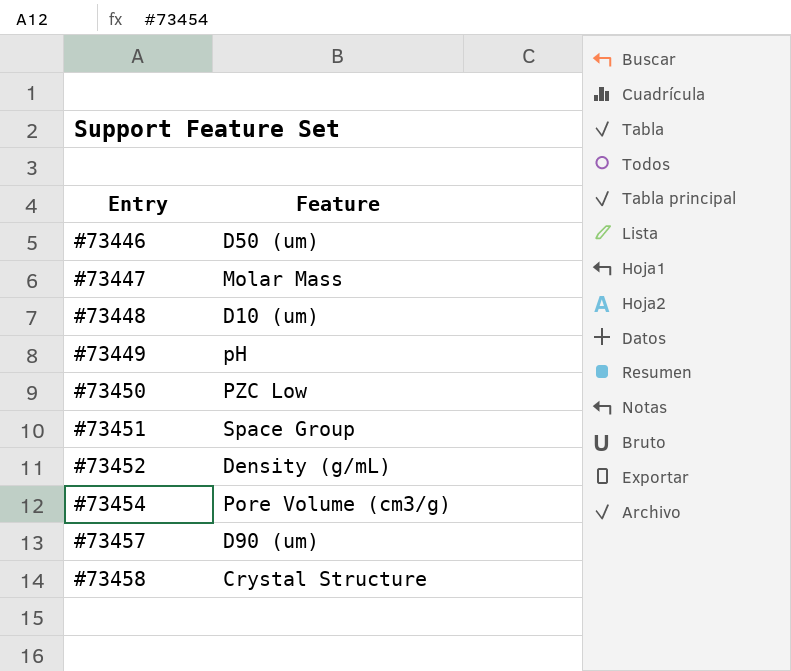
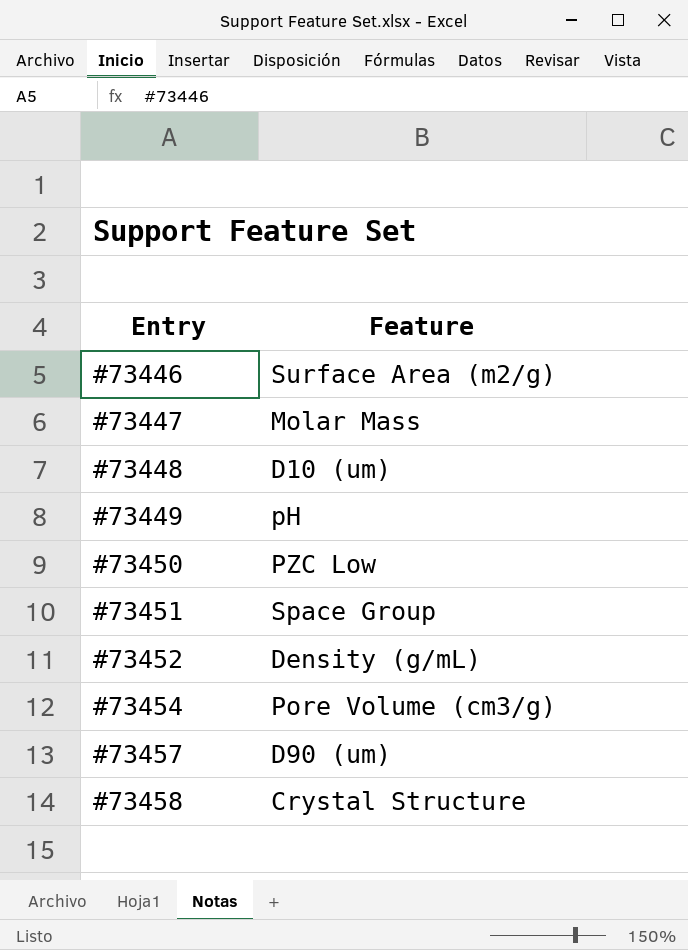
#73446 | Feature: D50 (um) -> Surface Area (m2/g)

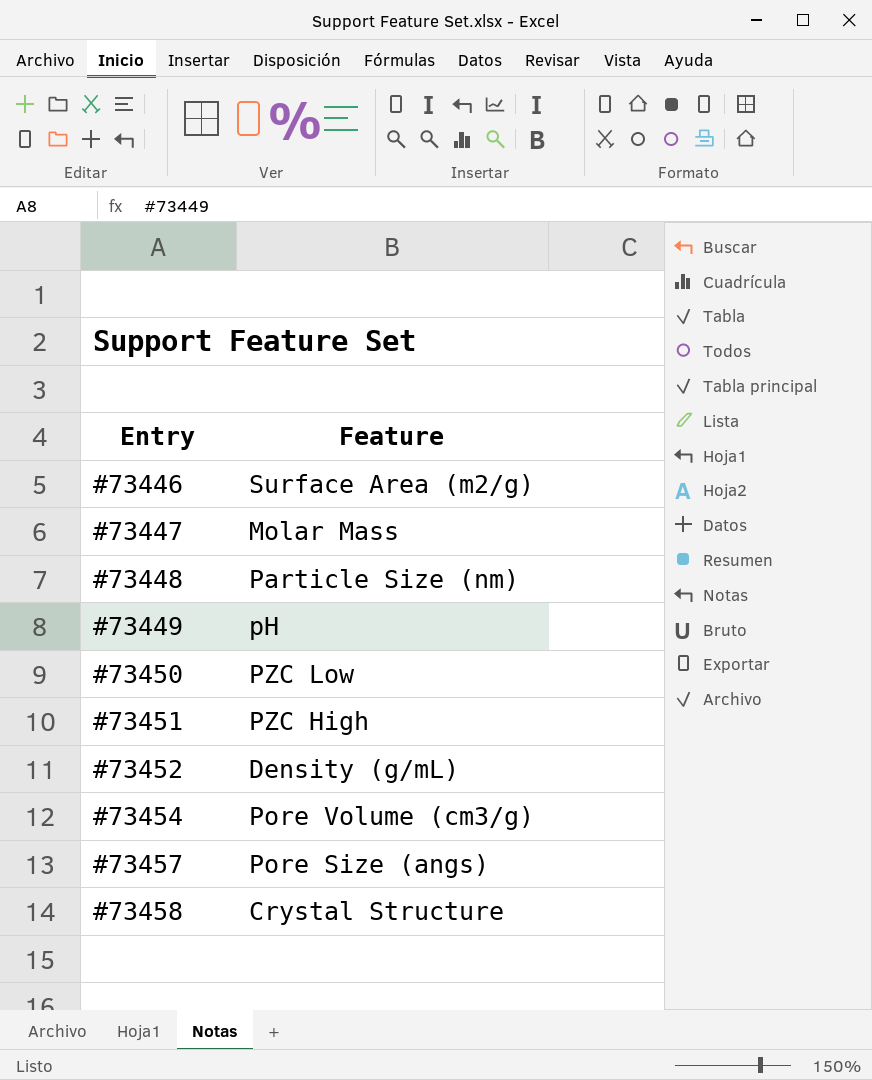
#73448 | Feature: D10 (um) -> Particle Size (nm)
#73451 | Feature: Space Group -> PZC High
#73457 | Feature: D90 (um) -> Pore Size (angs)

